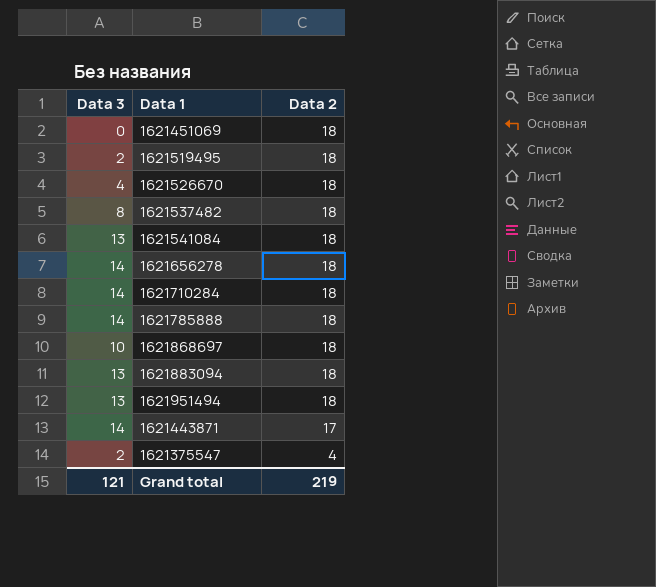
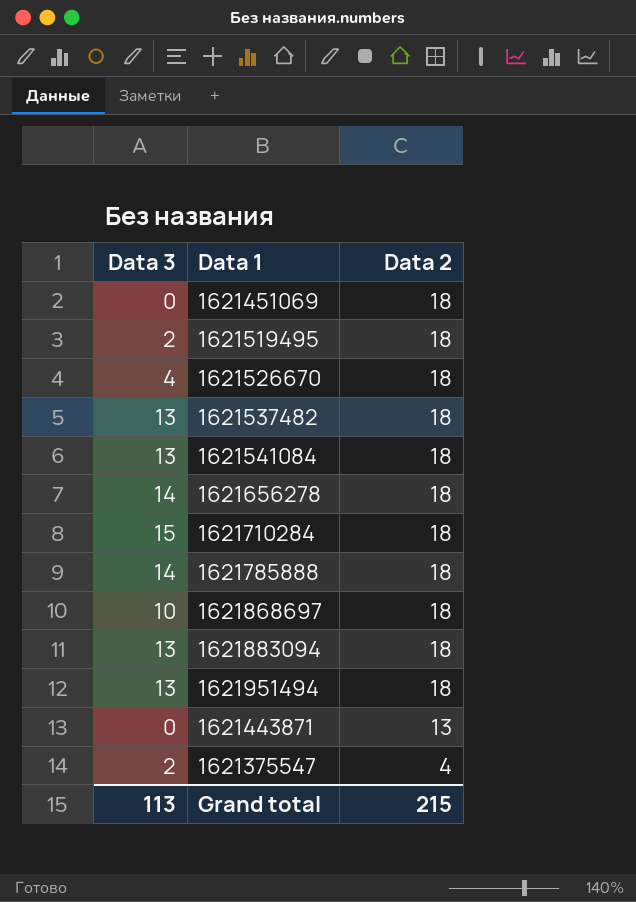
1621537482 | Data 3: 8 -> 13
1621710284 | Data 3: 14 -> 15
1621443871 | Data 3: 14 -> 0
1621443871 | Data 2: 17 -> 13
Grand total | Data 3: 121 -> 113
Grand total | Data 2: 219 -> 215

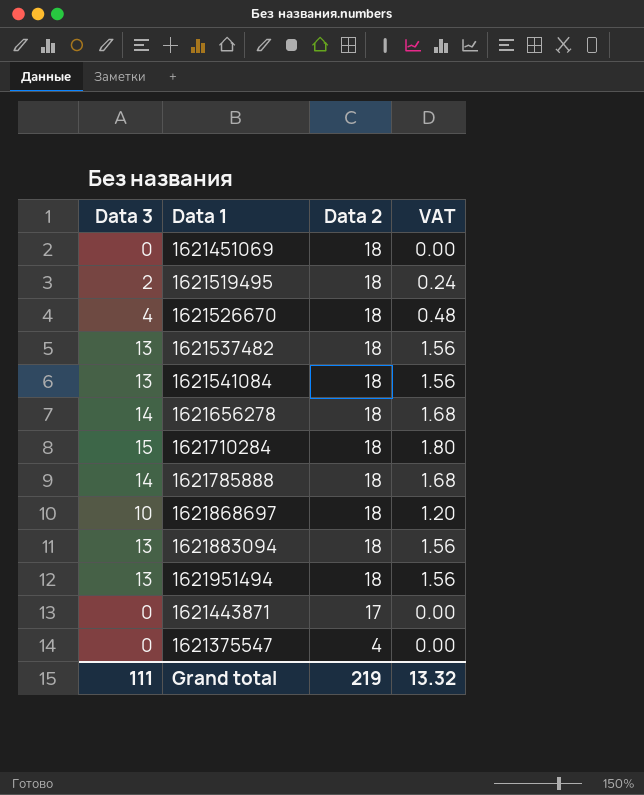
column VAT | formula: none -> [Data 3] * 0.12
1621443871 | Data 2: 13 -> 17
1621375547 | Data 3: 2 -> 0
Grand total | Data 3: 113 -> 111
Grand total | Data 2: 215 -> 219

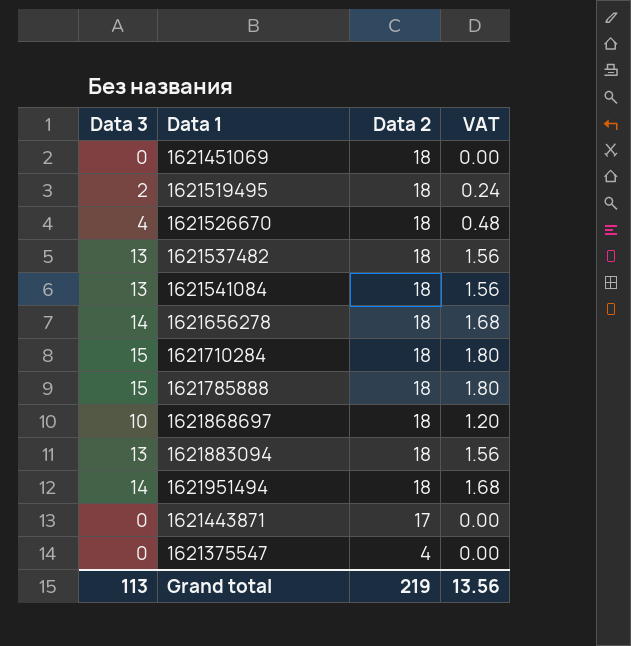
1621785888 | Data 3: 14 -> 15
1621785888 | VAT: 1.68 -> 1.80
1621951494 | Data 3: 13 -> 14
1621951494 | VAT: 1.56 -> 1.68
Grand total | Data 3: 111 -> 113
Grand total | VAT: 13.32 -> 13.56

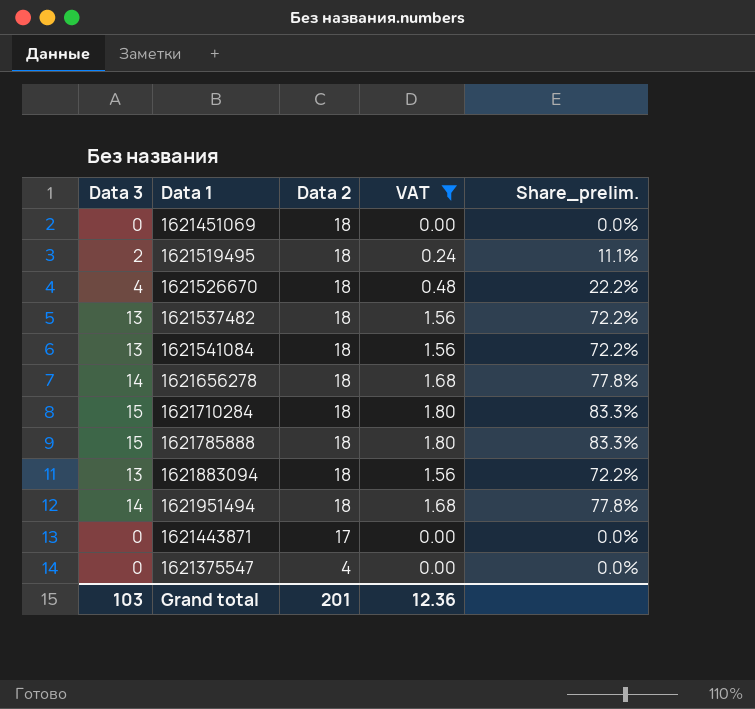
filter: none -> VAT != 1.20
column Share_prelim. | formula: none -> [Data 3] / [Data 2]
Grand total | Data 3: 113 -> 103
Grand total | Data 2: 219 -> 201
Grand total | VAT: 13.56 -> 12.36

